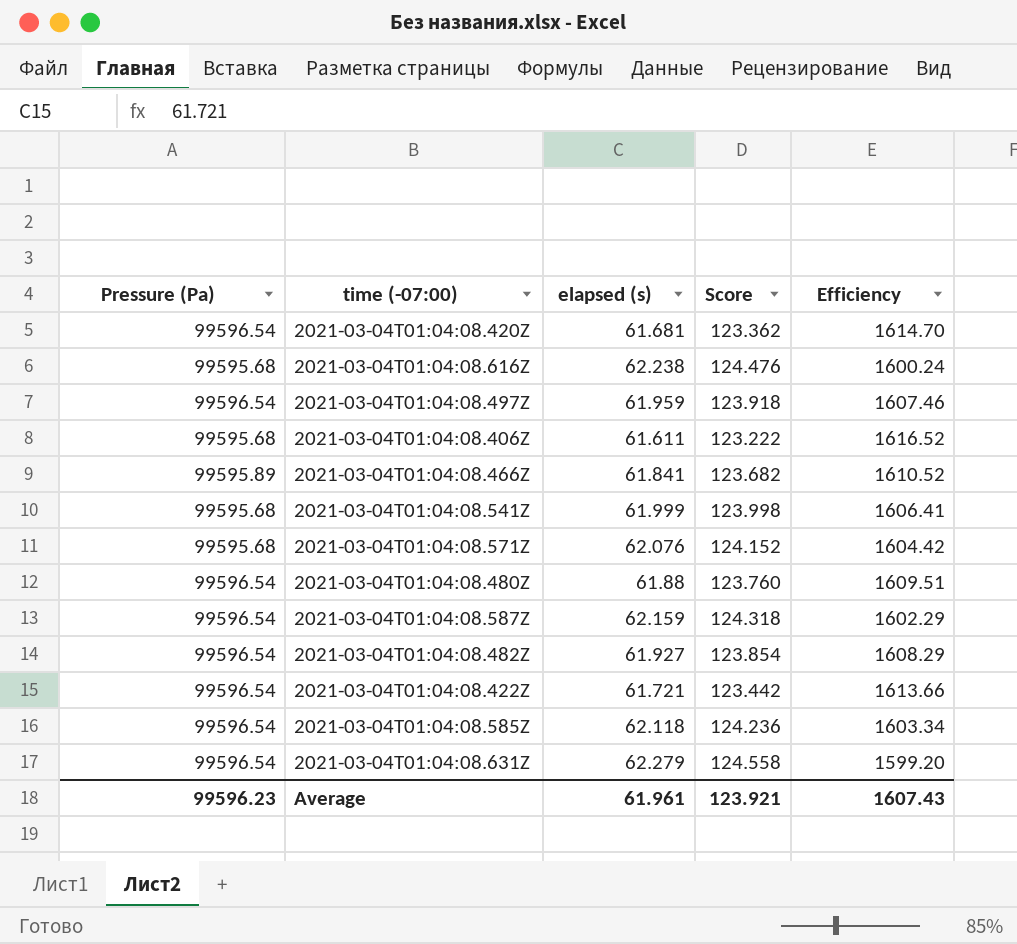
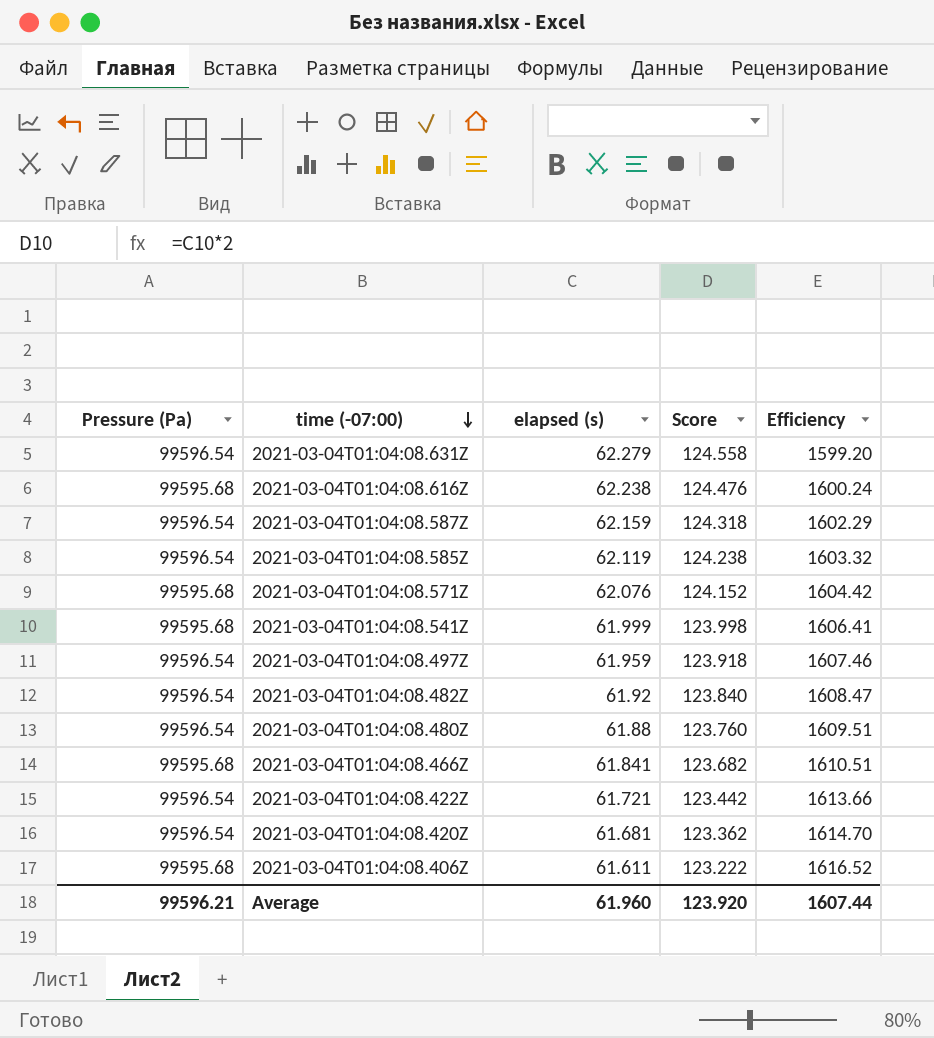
row order: none -> time (-07:00) descending
2021-03-04T01:04:08.585Z | elapsed (s): 62.118 -> 62.119
2021-03-04T01:04:08.585Z | Score: 124.236 -> 124.238
2021-03-04T01:04:08.585Z | Efficiency: 1603.34 -> 1603.32
2021-03-04T01:04:08.482Z | elapsed (s): 61.927 -> 61.92
2021-03-04T01:04:08.482Z | Score: 123.854 -> 123.840
2021-03-04T01:04:08.482Z | Efficiency: 1608.29 -> 1608.47
2021-03-04T01:04:08.466Z | Pressure (Pa): 99595.89 -> 99595.68
2021-03-04T01:04:08.466Z | Efficiency: 1610.52 -> 1610.51
Average | Pressure (Pa): 99596.23 -> 99596.21
Average | elapsed (s): 61.961 -> 61.960
Average | Score: 123.921 -> 123.920
Average | Efficiency: 1607.43 -> 1607.44

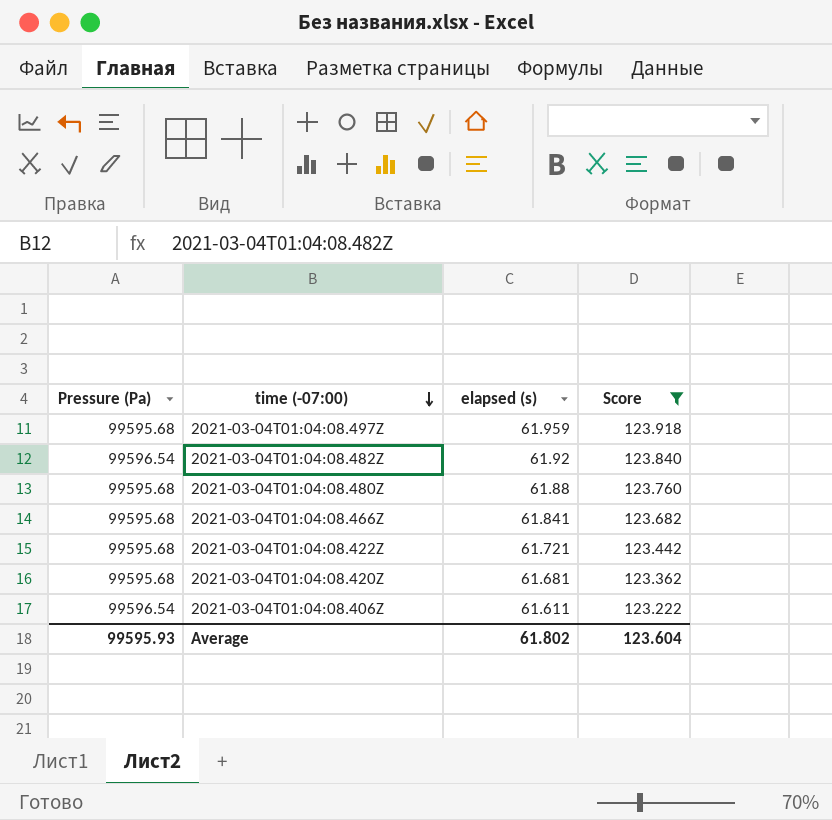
filter: none -> Score <= 123.918
column Efficiency | formula: [Pressure (Pa)] / [elapsed (s)] -> none
2021-03-04T01:04:08.497Z | Pressure (Pa): 99596.54 -> 99595.68
2021-03-04T01:04:08.480Z | Pressure (Pa): 99596.54 -> 99595.68
2021-03-04T01:04:08.422Z | Pressure (Pa): 99596.54 -> 99595.68
2021-03-04T01:04:08.420Z | Pressure (Pa): 99596.54 -> 99595.68
2021-03-04T01:04:08.406Z | Pressure (Pa): 99595.68 -> 99596.54
Average | Pressure (Pa): 99596.21 -> 99595.93
Average | elapsed (s): 61.960 -> 61.802
Average | Score: 123.920 -> 123.604

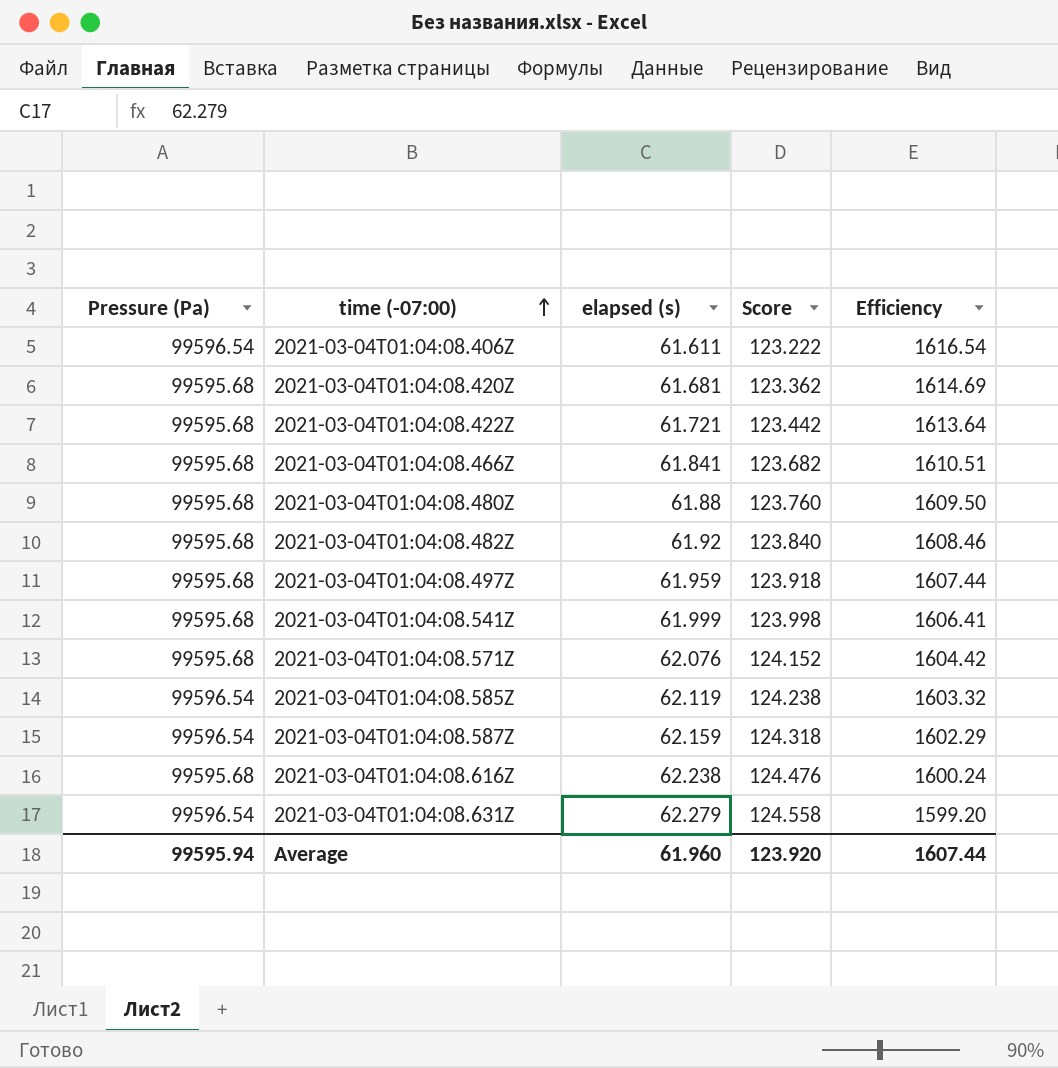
filter: Score <= 123.918 -> none
row order: time (-07:00) descending -> time (-07:00) ascending
column Efficiency | formula: none -> [Pressure (Pa)] / [elapsed (s)]
2021-03-04T01:04:08.482Z | Pressure (Pa): 99596.54 -> 99595.68
Average | Pressure (Pa): 99595.93 -> 99595.94
Average | elapsed (s): 61.802 -> 61.960
Average | Score: 123.604 -> 123.920

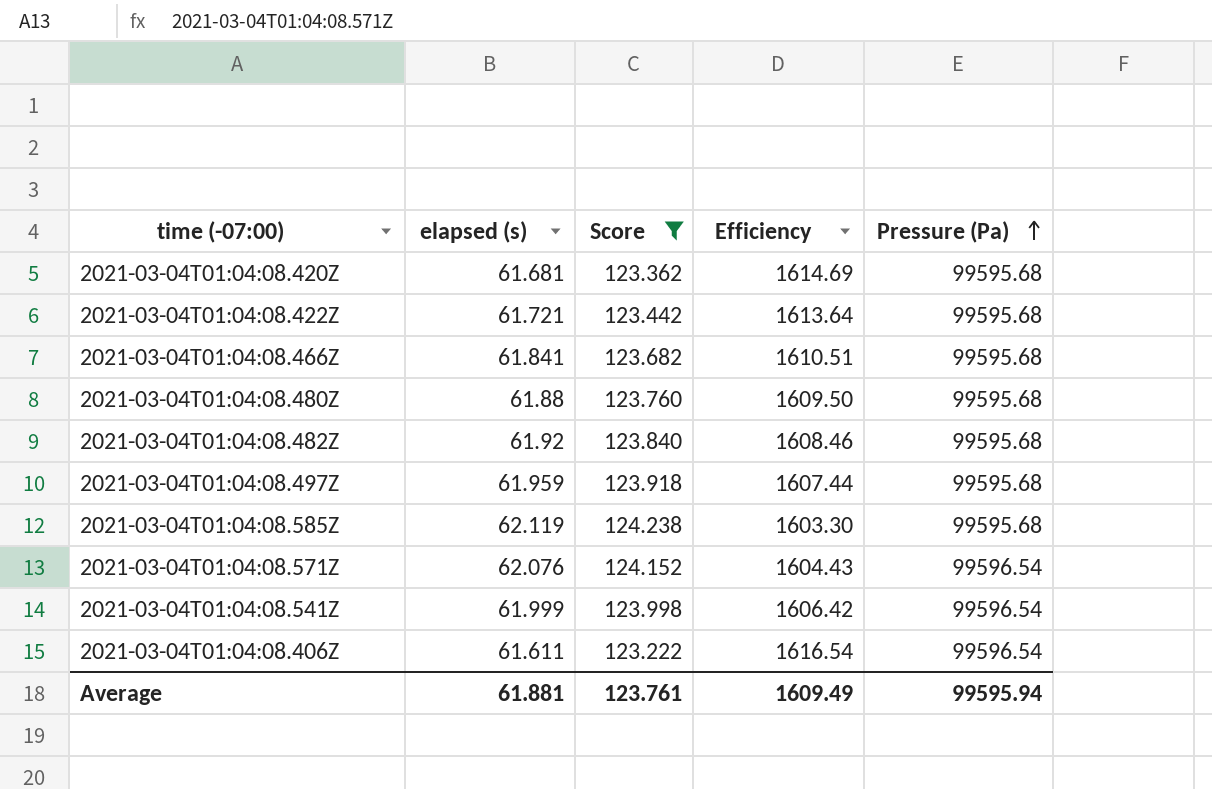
filter: none -> Score <= 124.238
row order: time (-07:00) ascending -> Pressure (Pa) ascending
column Pressure (Pa) | position: 1 -> 5
2021-03-04T01:04:08.585Z | Efficiency: 1603.32 -> 1603.30
2021-03-04T01:04:08.585Z | Pressure (Pa): 99596.54 -> 99595.68
2021-03-04T01:04:08.571Z | Efficiency: 1604.42 -> 1604.43
2021-03-04T01:04:08.571Z | Pressure (Pa): 99595.68 -> 99596.54
2021-03-04T01:04:08.541Z | Efficiency: 1606.41 -> 1606.42
2021-03-04T01:04:08.541Z | Pressure (Pa): 99595.68 -> 99596.54
Average | elapsed (s): 61.960 -> 61.881
Average | Score: 123.920 -> 123.761
Average | Efficiency: 1607.44 -> 1609.49

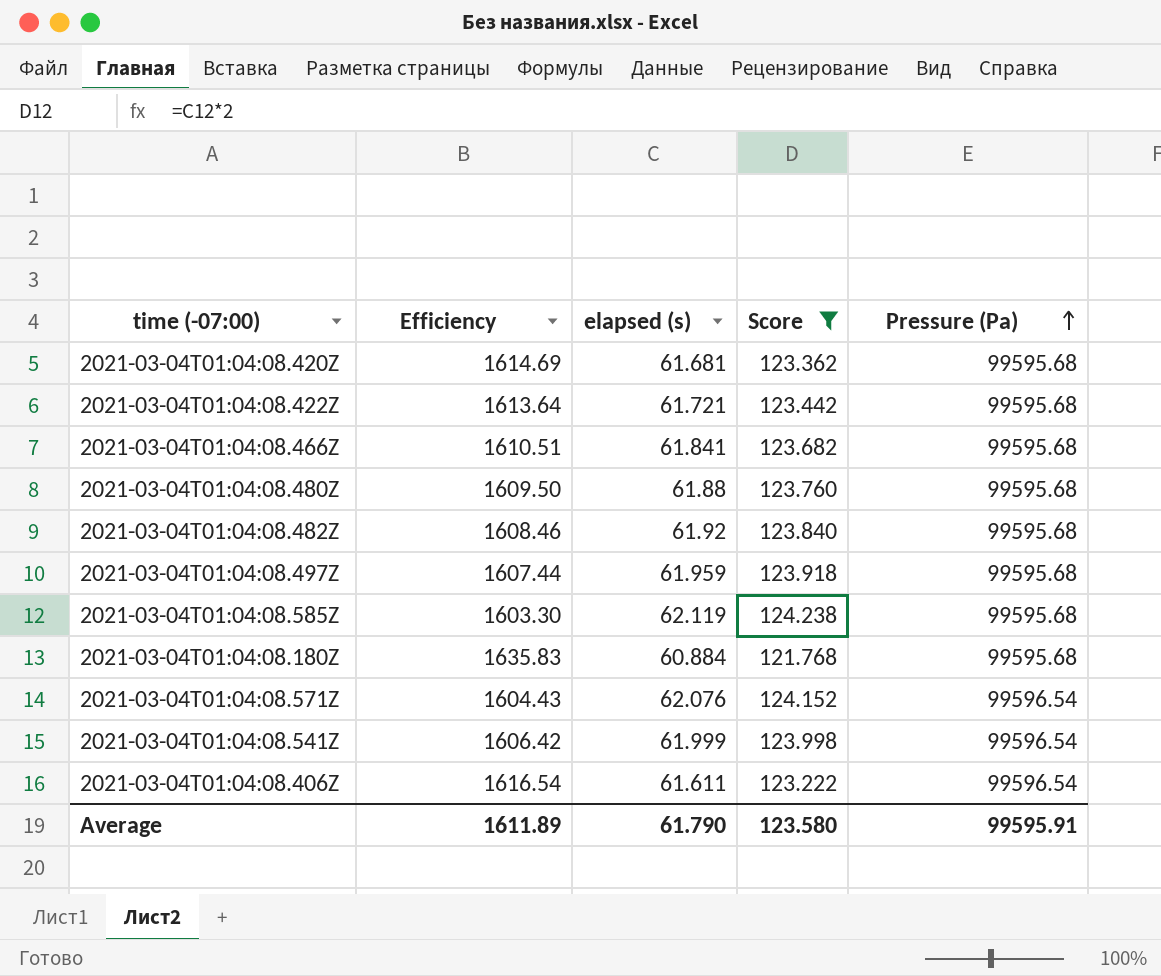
column Efficiency | position: 4 -> 2
row 2021-03-04T01:04:08.180Z: none -> 1635.83 | 60.884 | 121.768 | 99595.68
Average | Efficiency: 1609.49 -> 1611.89
Average | elapsed (s): 61.881 -> 61.790
Average | Score: 123.761 -> 123.580
Average | Pressure (Pa): 99595.94 -> 99595.91

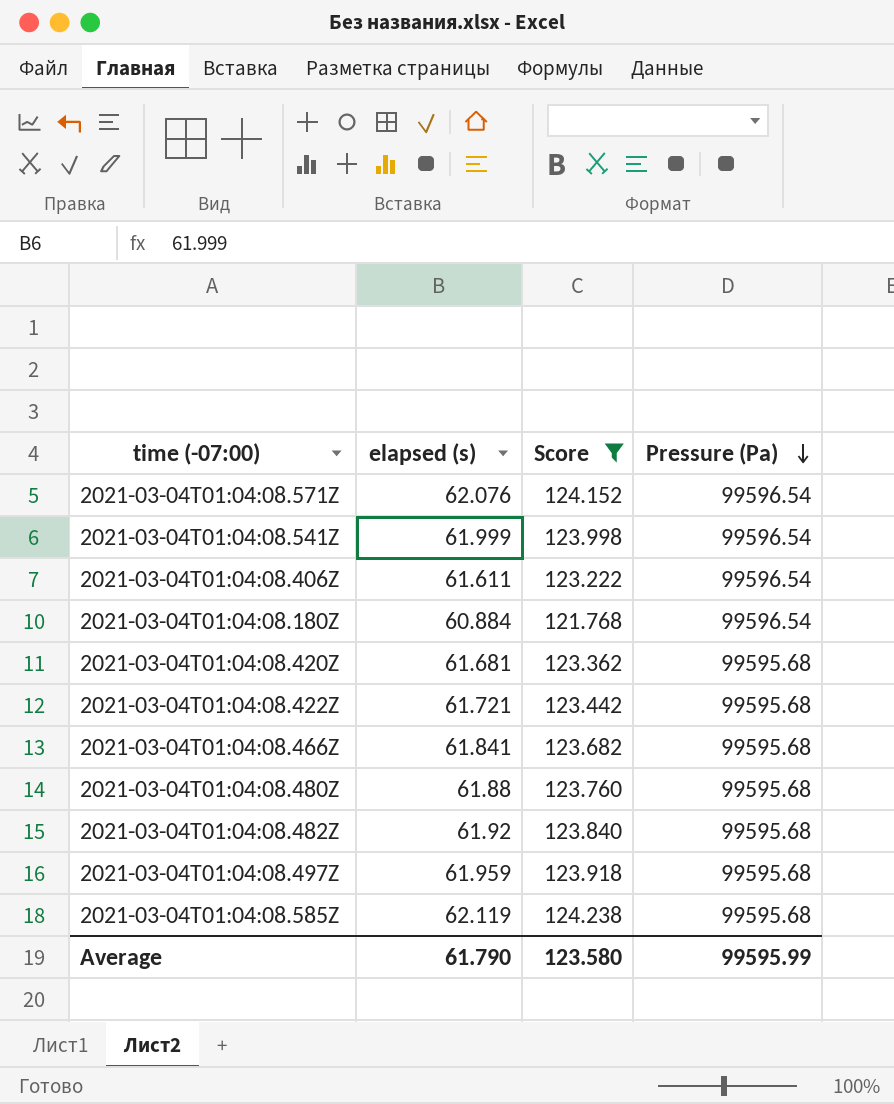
row order: Pressure (Pa) ascending -> Pressure (Pa) descending
column Efficiency | formula: [Pressure (Pa)] / [elapsed (s)] -> none
2021-03-04T01:04:08.180Z | Pressure (Pa): 99595.68 -> 99596.54
Average | Pressure (Pa): 99595.91 -> 99595.99

